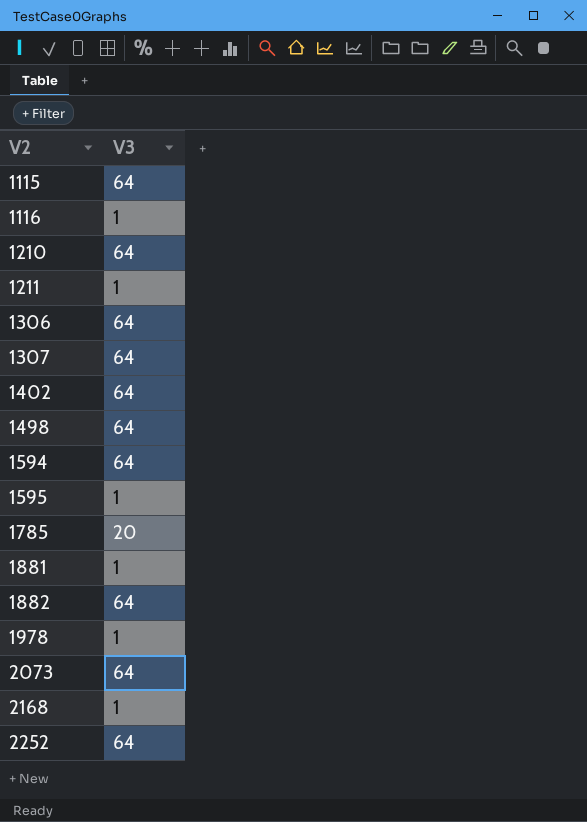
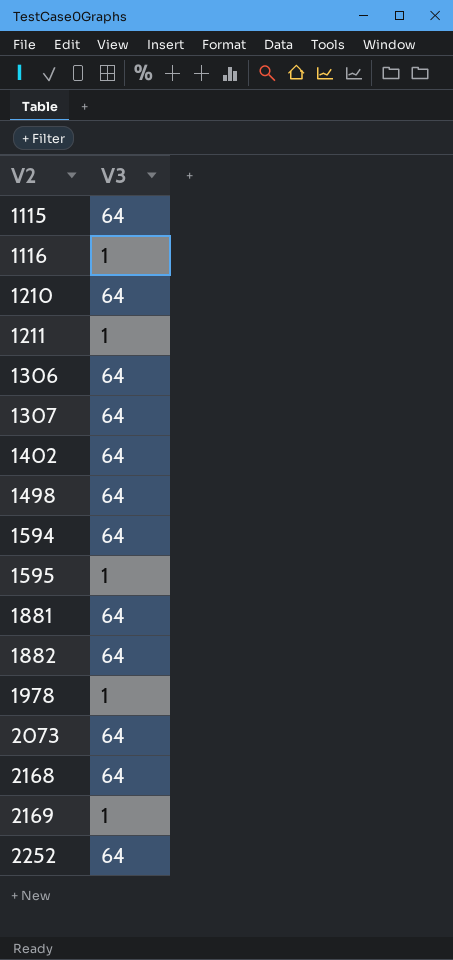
row 1785: 20 -> none
1881 | V3: 1 -> 64
2168 | V3: 1 -> 64
row 2169: none -> 1

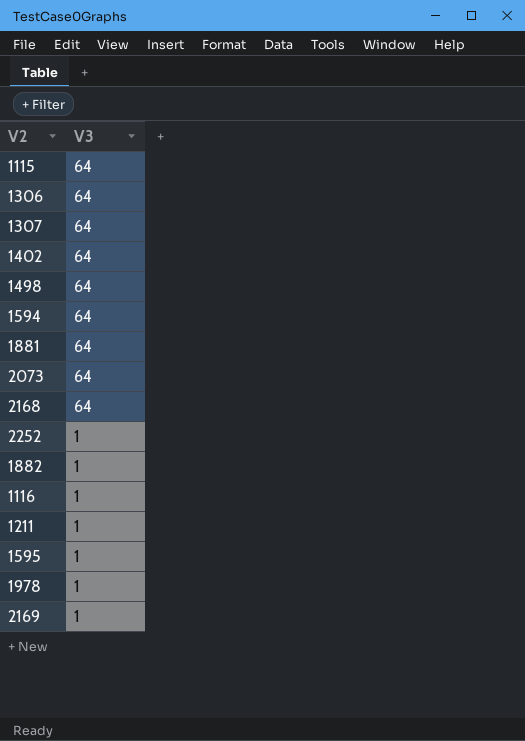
row order: V2 ascending -> V3 descending
row 1210: 64 -> none
2252 | V3: 64 -> 1
1882 | V3: 64 -> 1

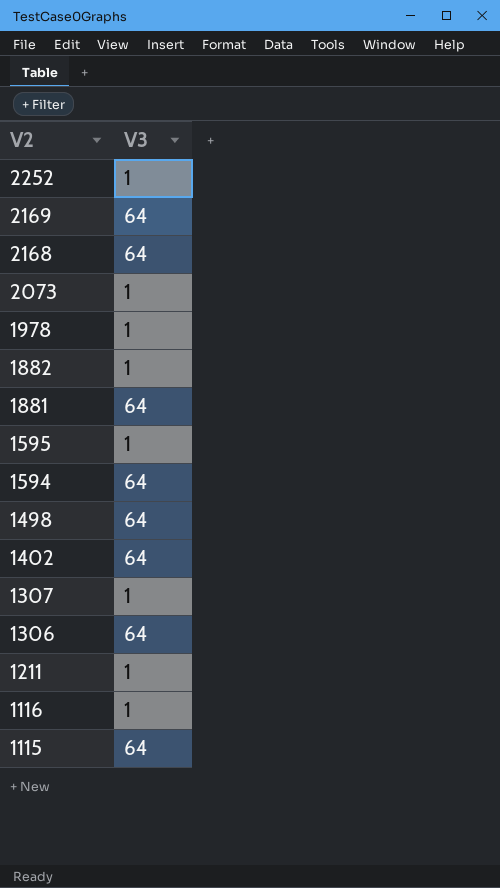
row order: V3 descending -> V2 descending
2169 | V3: 1 -> 64
2073 | V3: 64 -> 1
1307 | V3: 64 -> 1

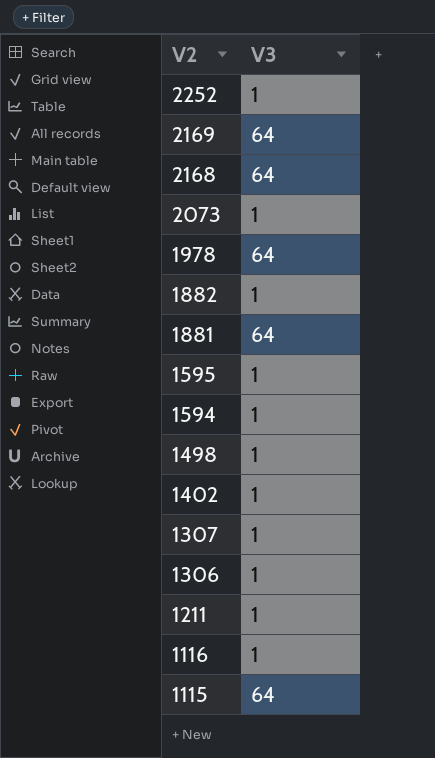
1978 | V3: 1 -> 64
1594 | V3: 64 -> 1
1498 | V3: 64 -> 1
1402 | V3: 64 -> 1
1306 | V3: 64 -> 1

